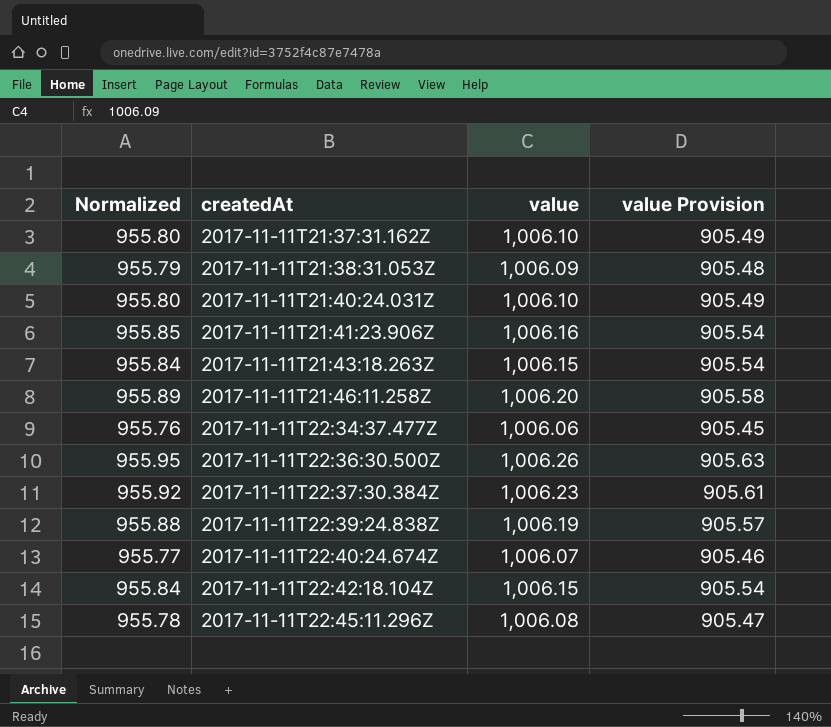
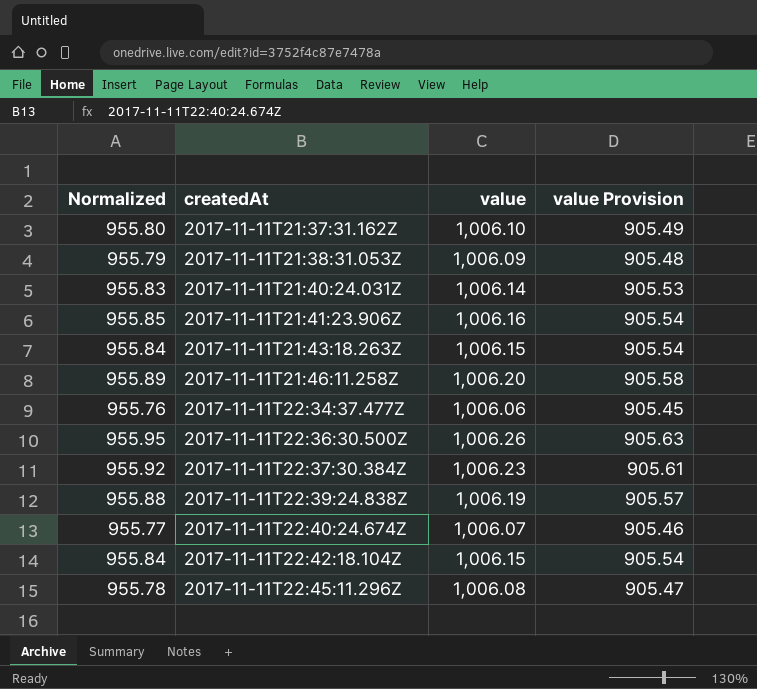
2017-11-11T21:40:24.031Z | Normalized: 955.80 -> 955.83
2017-11-11T21:40:24.031Z | value: 1,006.10 -> 1,006.14
2017-11-11T21:40:24.031Z | value Provision: 905.49 -> 905.53

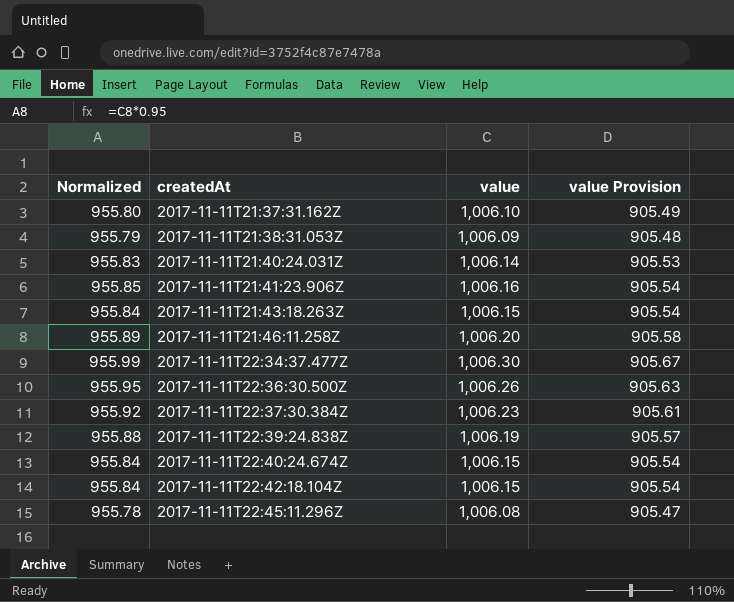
2017-11-11T22:34:37.477Z | Normalized: 955.76 -> 955.99
2017-11-11T22:34:37.477Z | value: 1,006.06 -> 1,006.30
2017-11-11T22:34:37.477Z | value Provision: 905.45 -> 905.67
2017-11-11T22:40:24.674Z | Normalized: 955.77 -> 955.84
2017-11-11T22:40:24.674Z | value: 1,006.07 -> 1,006.15
2017-11-11T22:40:24.674Z | value Provision: 905.46 -> 905.54

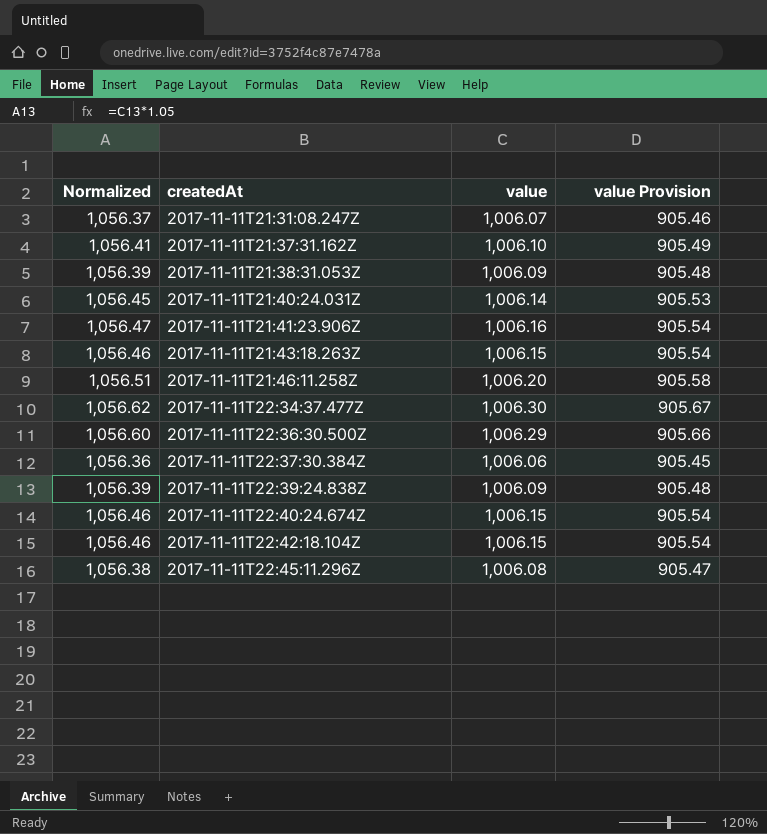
column Normalized | formula: [value] * 0.95 -> [value] * 1.05
row 2017-11-11T21:31:08.247Z: none -> 1,056.37 | 1,006.07 | 905.46
2017-11-11T22:36:30.500Z | value: 1,006.26 -> 1,006.29
2017-11-11T22:36:30.500Z | value Provision: 905.63 -> 905.66
2017-11-11T22:37:30.384Z | value: 1,006.23 -> 1,006.06
2017-11-11T22:37:30.384Z | value Provision: 905.61 -> 905.45
2017-11-11T22:39:24.838Z | value: 1,006.19 -> 1,006.09
2017-11-11T22:39:24.838Z | value Provision: 905.57 -> 905.48

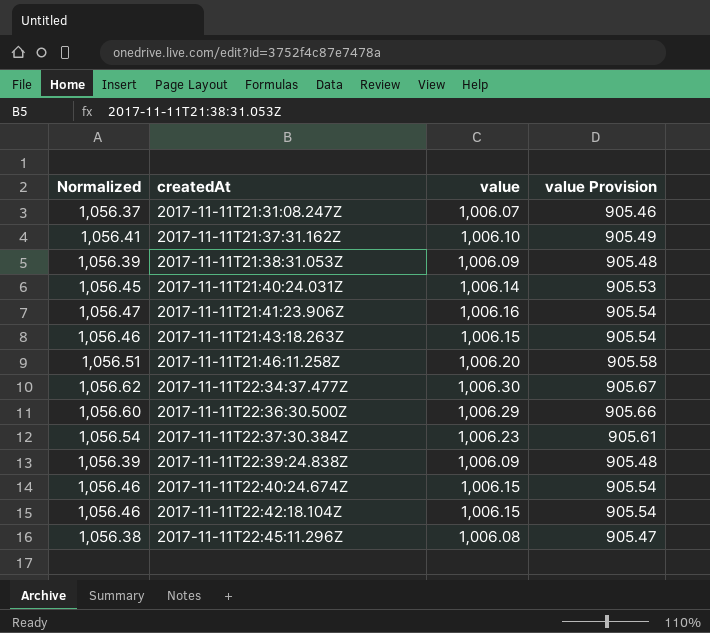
2017-11-11T22:37:30.384Z | Normalized: 1,056.36 -> 1,056.54
2017-11-11T22:37:30.384Z | value: 1,006.06 -> 1,006.23
2017-11-11T22:37:30.384Z | value Provision: 905.45 -> 905.61

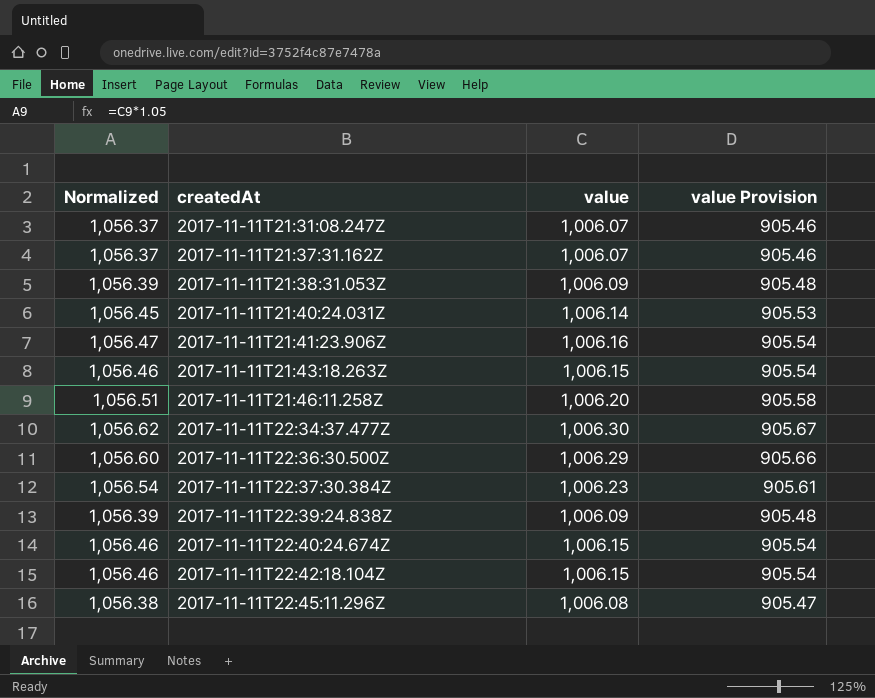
2017-11-11T21:37:31.162Z | Normalized: 1,056.41 -> 1,056.37
2017-11-11T21:37:31.162Z | value: 1,006.10 -> 1,006.07
2017-11-11T21:37:31.162Z | value Provision: 905.49 -> 905.46

